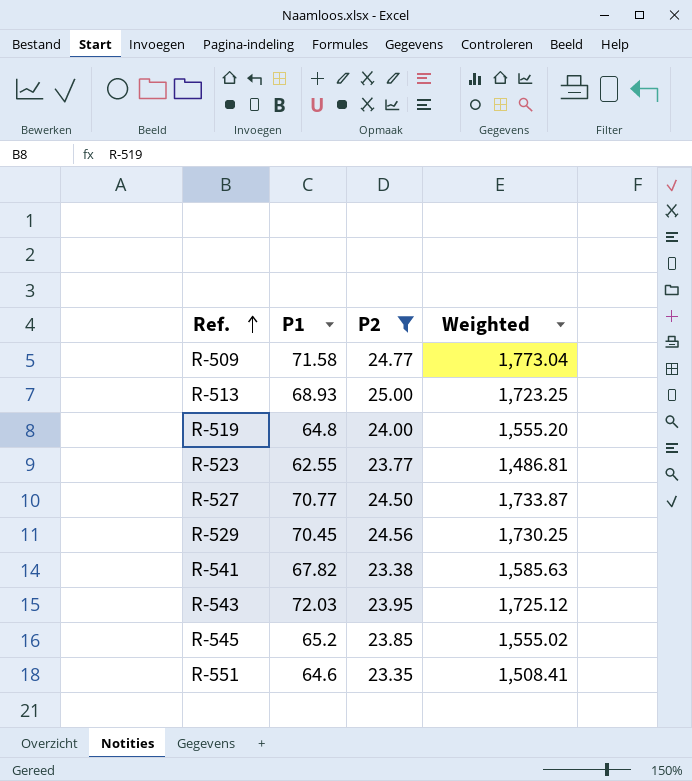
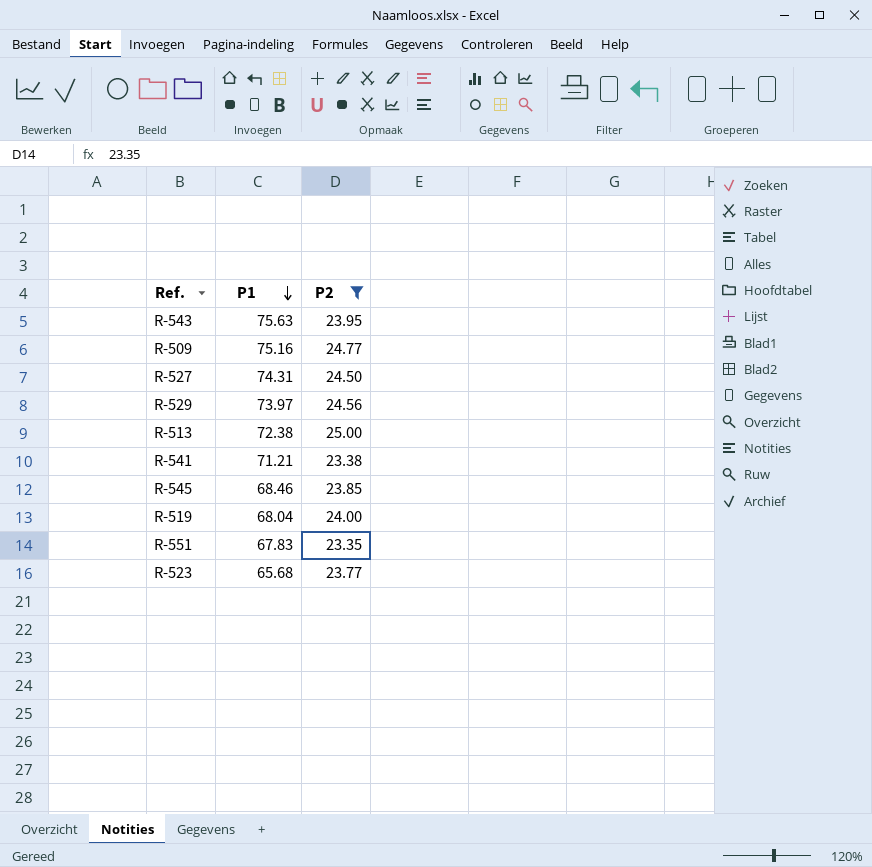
row order: Ref. ascending -> P1 descending
column Weighted | formula: [P1] * [P2] -> none
R-543 | P1: 72.03 -> 75.63
R-509 | P1: 71.58 -> 75.16
R-527 | P1: 70.77 -> 74.31
R-529 | P1: 70.45 -> 73.97
R-513 | P1: 68.93 -> 72.38
R-541 | P1: 67.82 -> 71.21
R-545 | P1: 65.2 -> 68.46
R-519 | P1: 64.8 -> 68.04
R-551 | P1: 64.6 -> 67.83
R-523 | P1: 62.55 -> 65.68

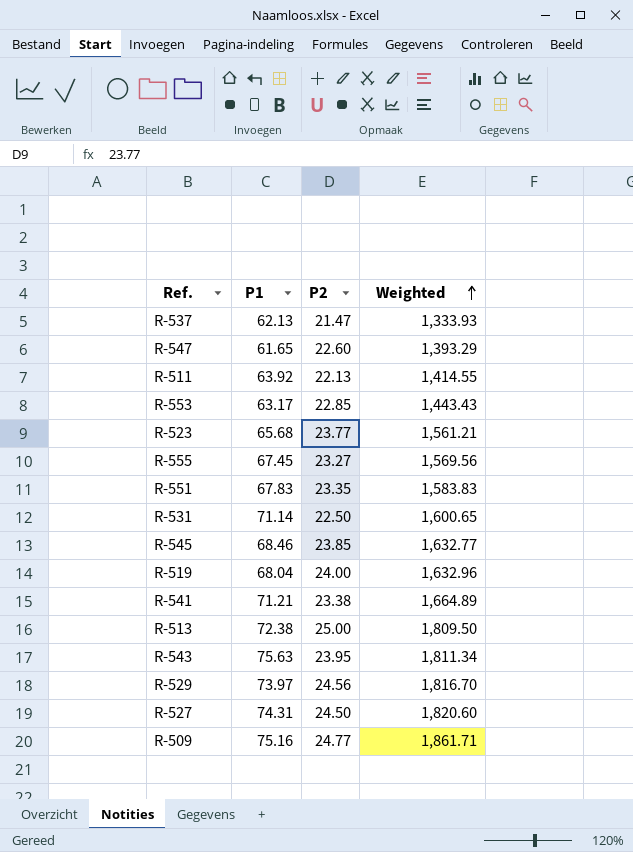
filter: P2 >= 23.35 -> none
row order: P1 descending -> Weighted ascending
column Weighted | formula: none -> [P1] * [P2]

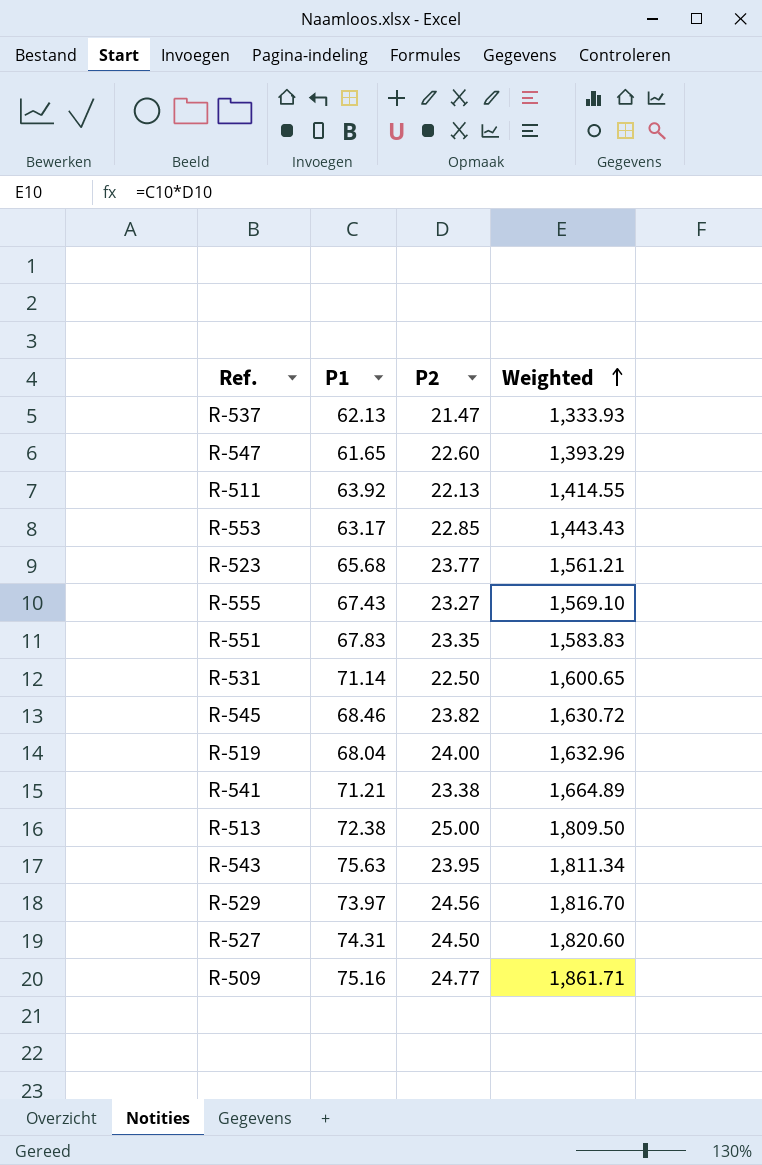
R-555 | P1: 67.45 -> 67.43
R-555 | Weighted: 1,569.56 -> 1,569.10
R-545 | P2: 23.85 -> 23.82
R-545 | Weighted: 1,632.77 -> 1,630.72

